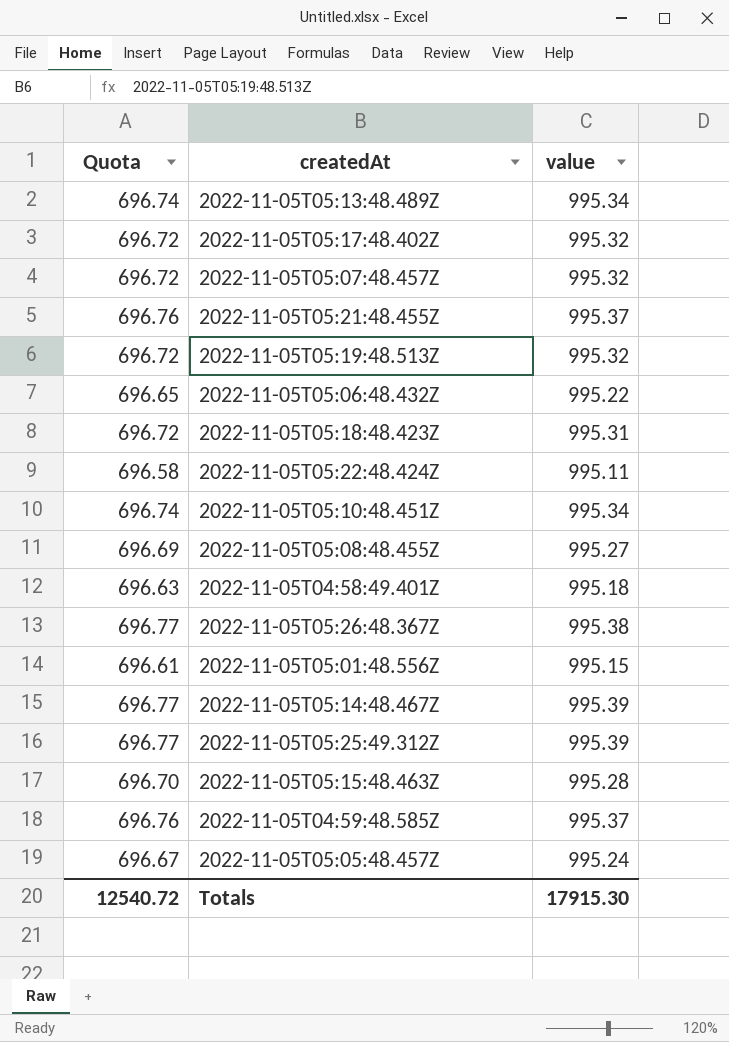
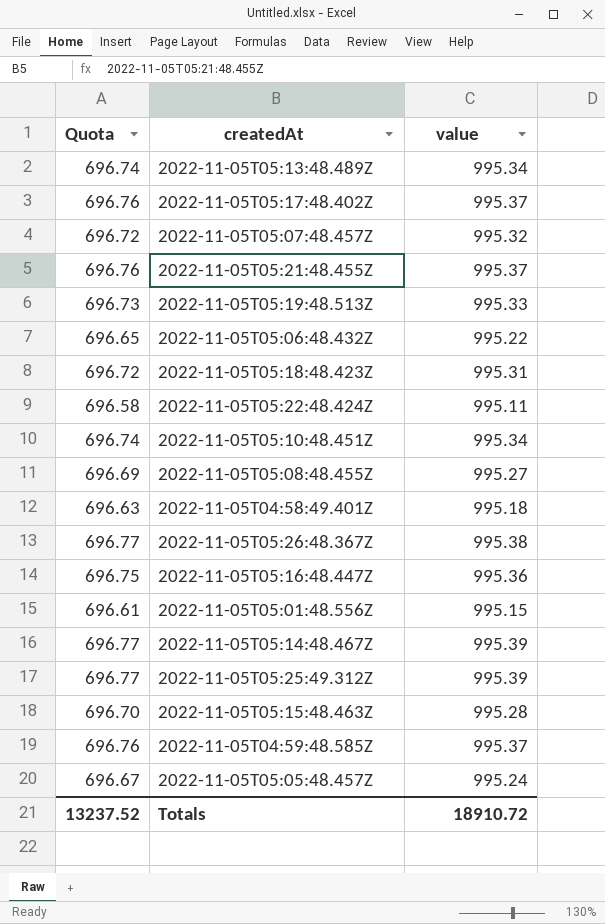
2022-11-05T05:17:48.402Z | Quota: 696.72 -> 696.76
2022-11-05T05:17:48.402Z | value: 995.32 -> 995.37
2022-11-05T05:19:48.513Z | Quota: 696.72 -> 696.73
2022-11-05T05:19:48.513Z | value: 995.32 -> 995.33
row 2022-11-05T05:16:48.447Z: none -> 696.75 | 995.36
Totals | Quota: 12540.72 -> 13237.52
Totals | value: 17915.30 -> 18910.72

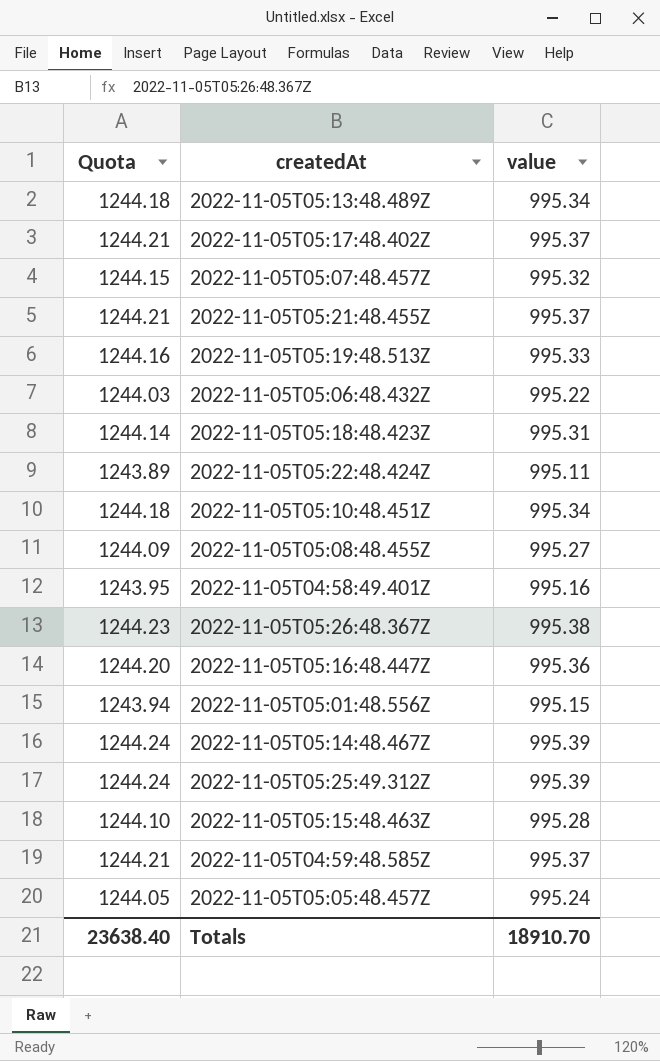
column Quota | formula: [value] * 0.7 -> [value] * 1.25
2022-11-05T04:58:49.401Z | value: 995.18 -> 995.16
Totals | Quota: 13237.52 -> 23638.40
Totals | value: 18910.72 -> 18910.70

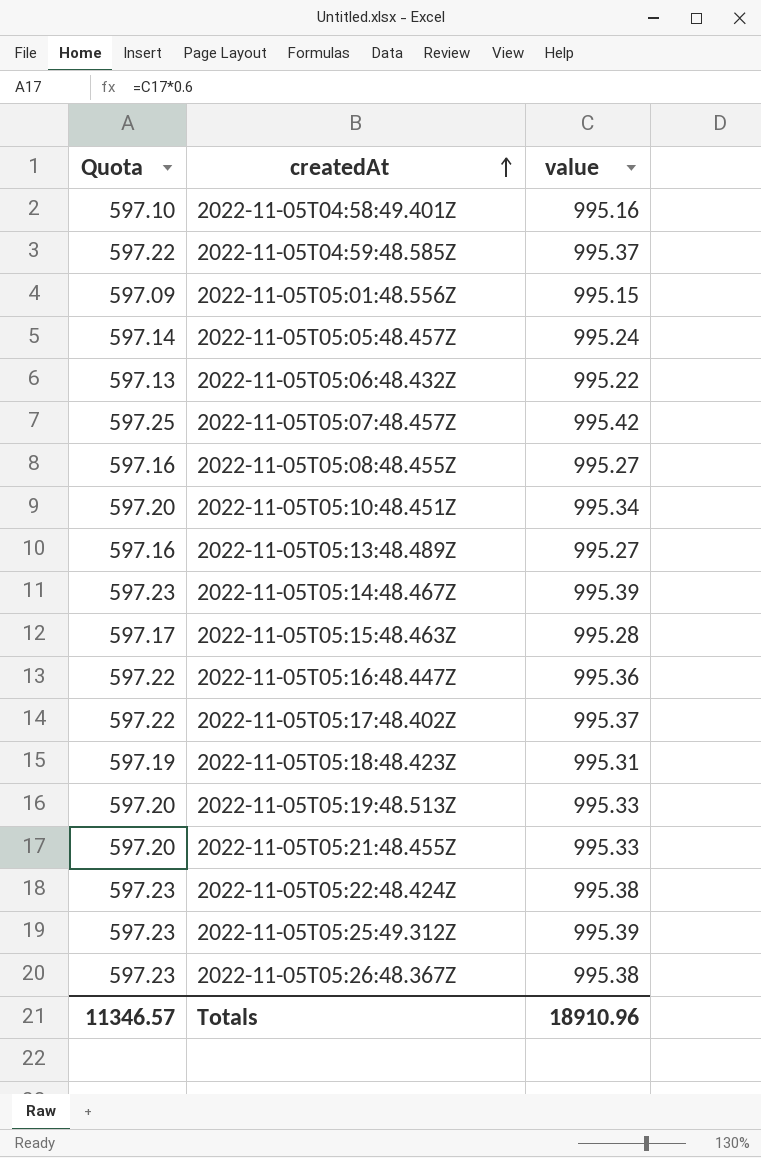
row order: none -> createdAt ascending
column Quota | formula: [value] * 1.25 -> [value] * 0.6
2022-11-05T05:07:48.457Z | value: 995.32 -> 995.42
2022-11-05T05:13:48.489Z | value: 995.34 -> 995.27
2022-11-05T05:21:48.455Z | value: 995.37 -> 995.33
2022-11-05T05:22:48.424Z | value: 995.11 -> 995.38
Totals | Quota: 23638.40 -> 11346.57
Totals | value: 18910.70 -> 18910.96

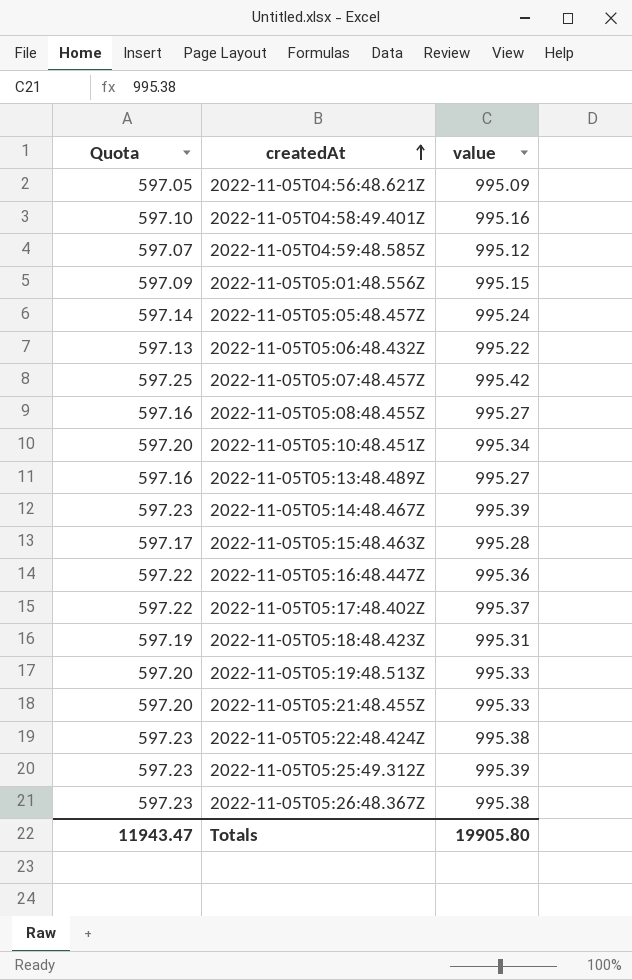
row 2022-11-05T04:56:48.621Z: none -> 597.05 | 995.09
2022-11-05T04:59:48.585Z | Quota: 597.22 -> 597.07
2022-11-05T04:59:48.585Z | value: 995.37 -> 995.12
Totals | Quota: 11346.57 -> 11943.47
Totals | value: 18910.96 -> 19905.80

